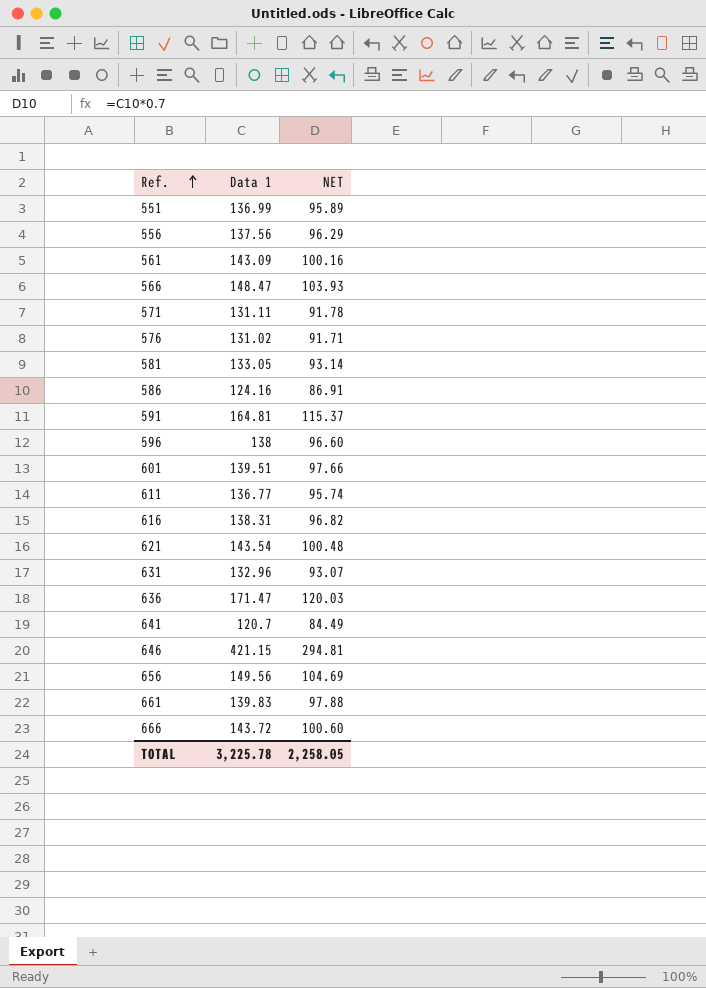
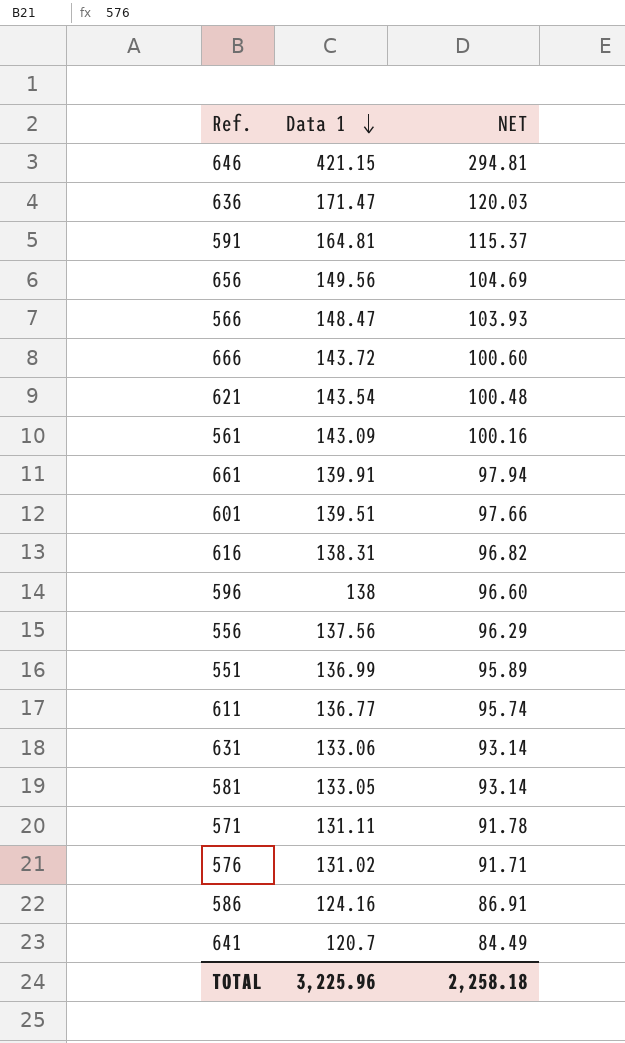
row order: Ref. ascending -> Data 1 descending
661 | Data 1: 139.83 -> 139.91
661 | NET: 97.88 -> 97.94
631 | Data 1: 132.96 -> 133.06
631 | NET: 93.07 -> 93.14
TOTAL | Data 1: 3,225.78 -> 3,225.96
TOTAL | NET: 2,258.05 -> 2,258.18

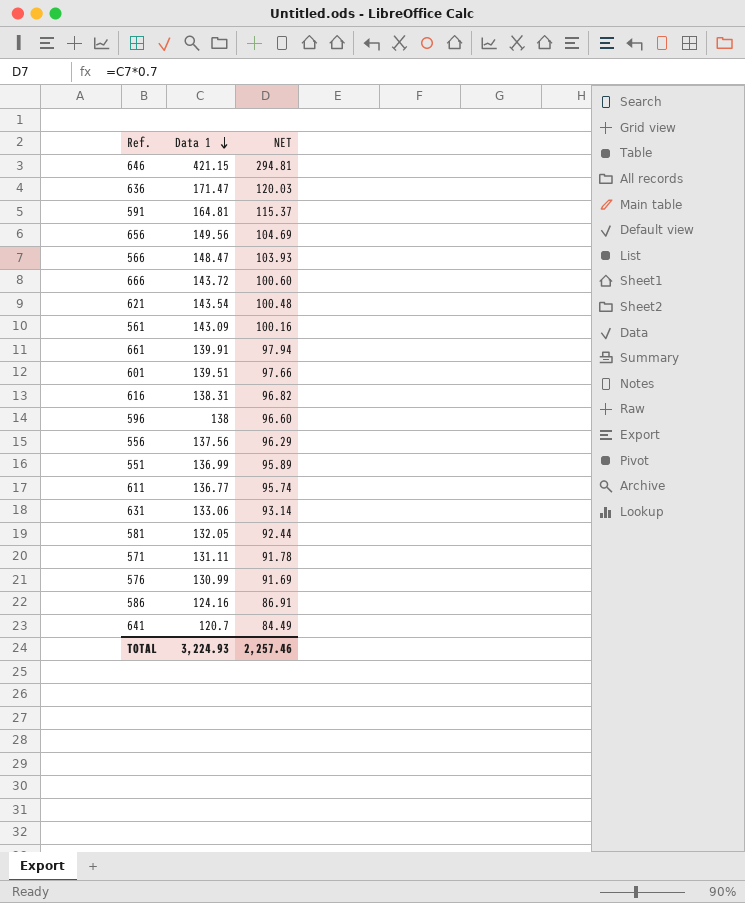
581 | Data 1: 133.05 -> 132.05
581 | NET: 93.14 -> 92.44
576 | Data 1: 131.02 -> 130.99
576 | NET: 91.71 -> 91.69
TOTAL | Data 1: 3,225.96 -> 3,224.93
TOTAL | NET: 2,258.18 -> 2,257.46

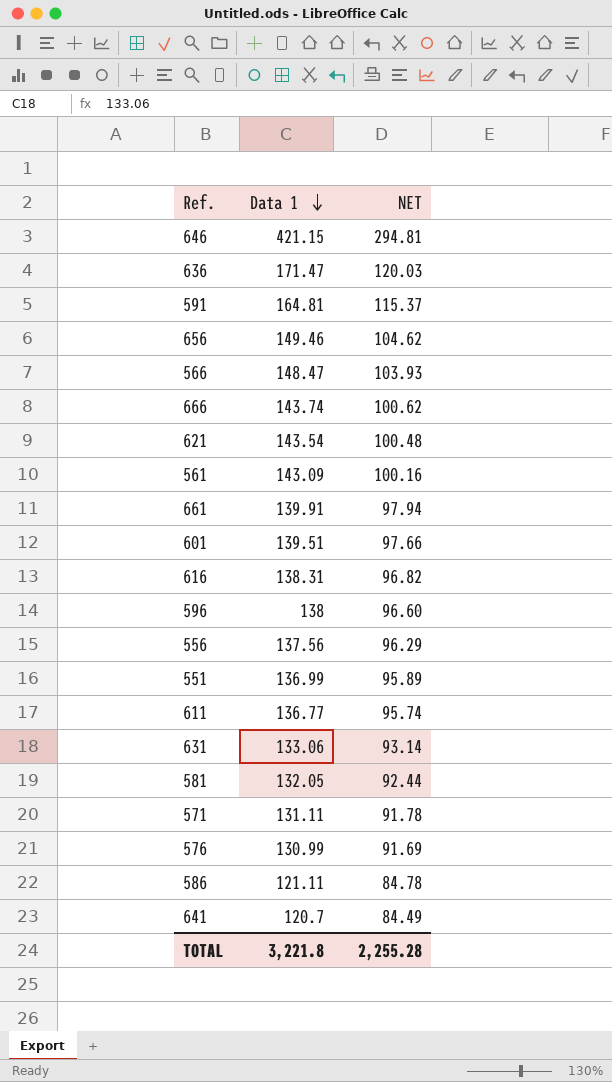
656 | Data 1: 149.56 -> 149.46
656 | NET: 104.69 -> 104.62
666 | Data 1: 143.72 -> 143.74
666 | NET: 100.60 -> 100.62
586 | Data 1: 124.16 -> 121.11
586 | NET: 86.91 -> 84.78
TOTAL | Data 1: 3,224.93 -> 3,221.8
TOTAL | NET: 2,257.46 -> 2,255.28

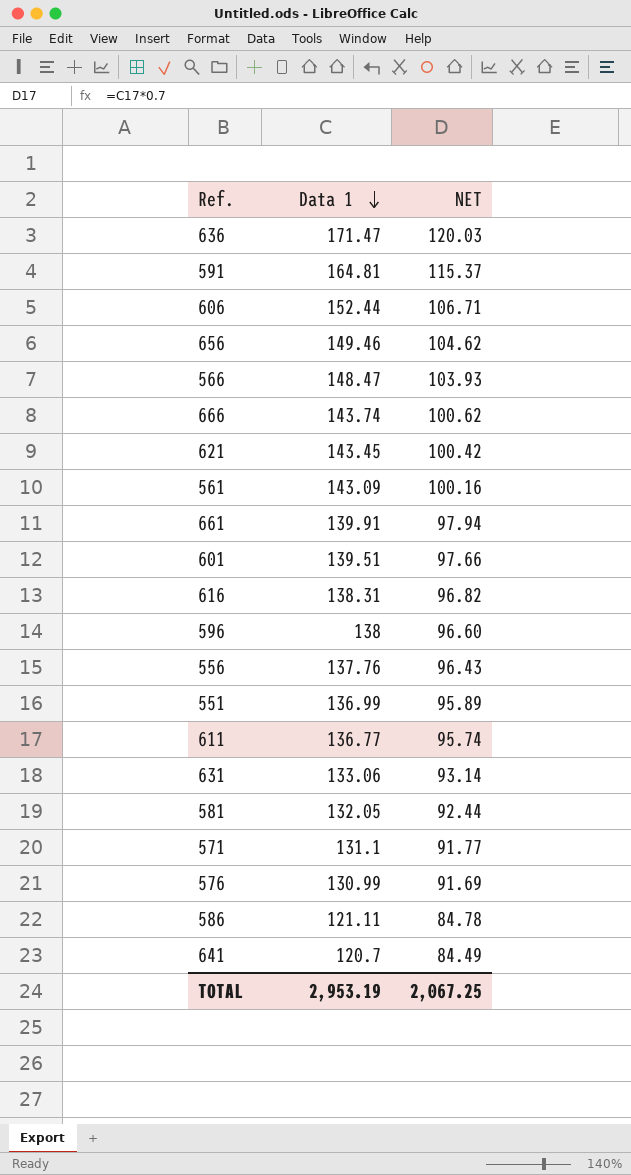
row 646: 421.15 | 294.81 -> none
row 606: none -> 152.44 | 106.71
621 | Data 1: 143.54 -> 143.45
621 | NET: 100.48 -> 100.42
556 | Data 1: 137.56 -> 137.76
556 | NET: 96.29 -> 96.43
571 | Data 1: 131.11 -> 131.1
571 | NET: 91.78 -> 91.77
TOTAL | Data 1: 3,221.8 -> 2,953.19
TOTAL | NET: 2,255.28 -> 2,067.25

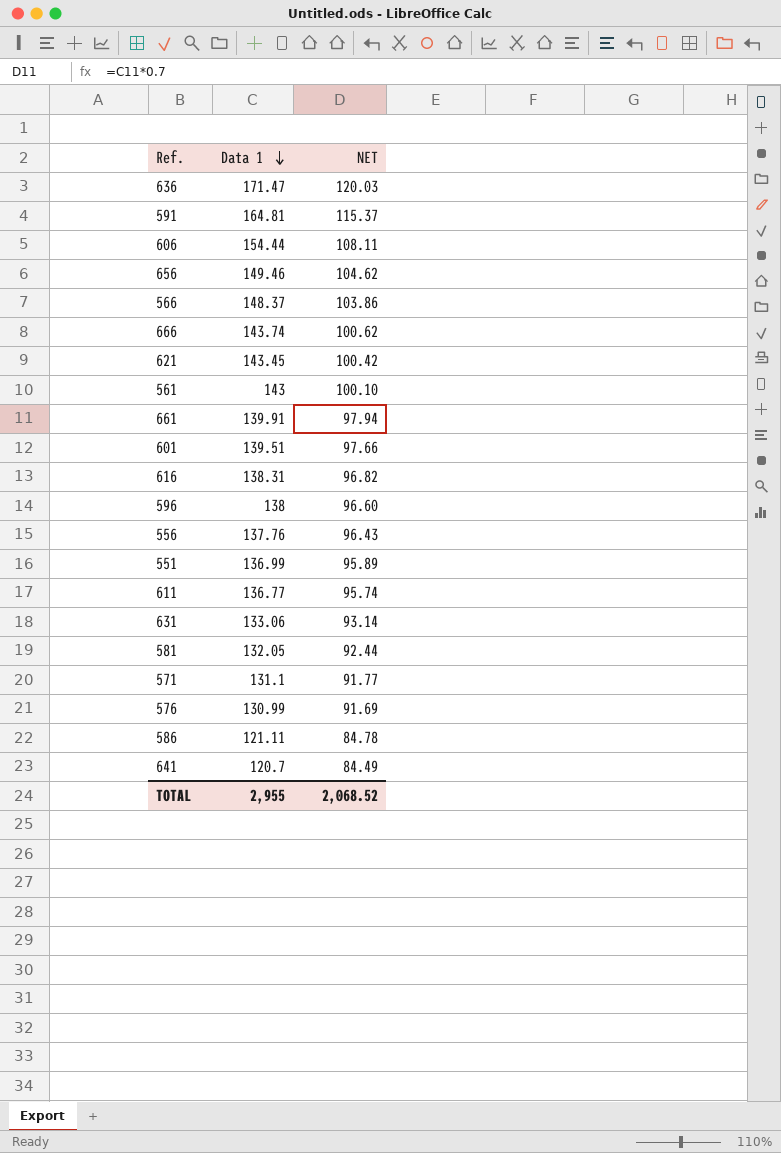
606 | Data 1: 152.44 -> 154.44
606 | NET: 106.71 -> 108.11
566 | Data 1: 148.47 -> 148.37
566 | NET: 103.93 -> 103.86
561 | Data 1: 143.09 -> 143
561 | NET: 100.16 -> 100.10
TOTAL | Data 1: 2,953.19 -> 2,955
TOTAL | NET: 2,067.25 -> 2,068.52

